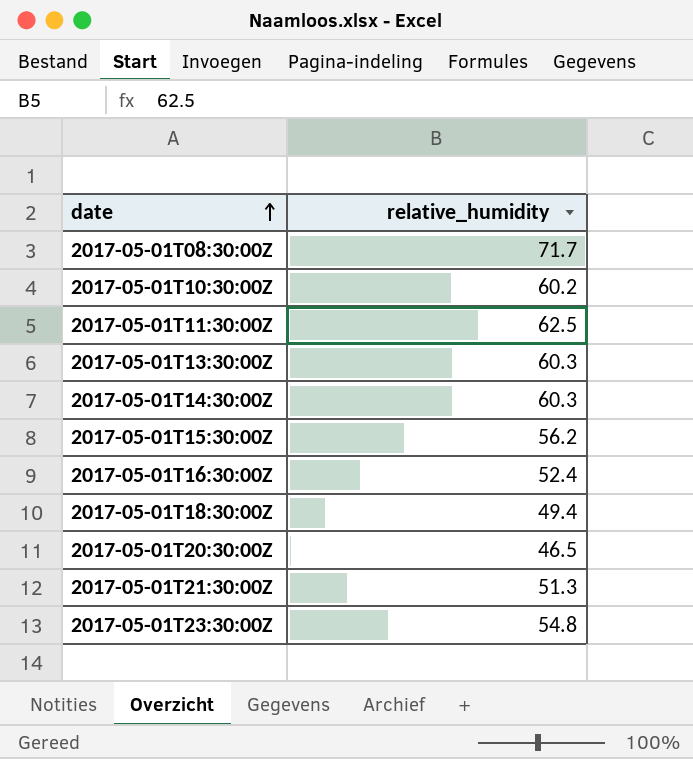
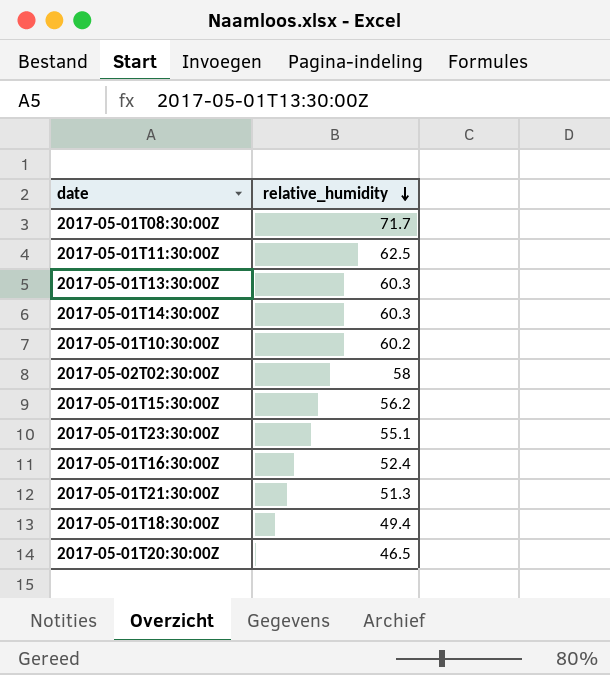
row order: date ascending -> relative_humidity descending
row 2017-05-02T02:30:00Z: none -> 58
2017-05-01T23:30:00Z | relative_humidity: 54.8 -> 55.1

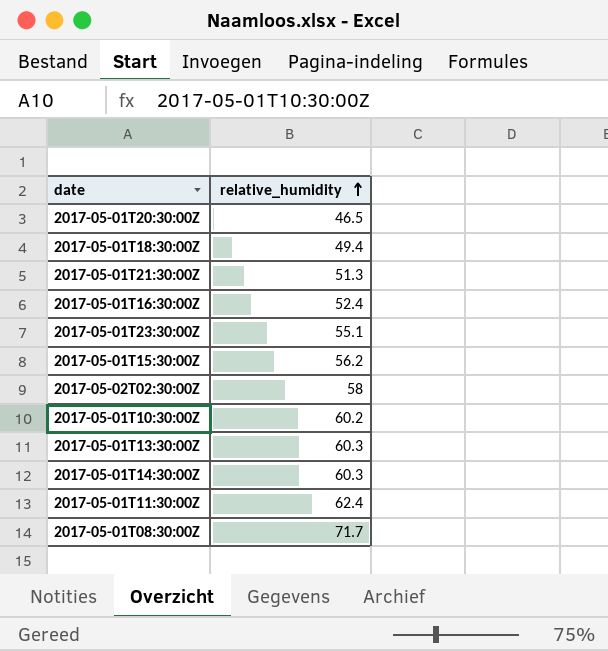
row order: relative_humidity descending -> relative_humidity ascending
2017-05-01T11:30:00Z | relative_humidity: 62.5 -> 62.4

